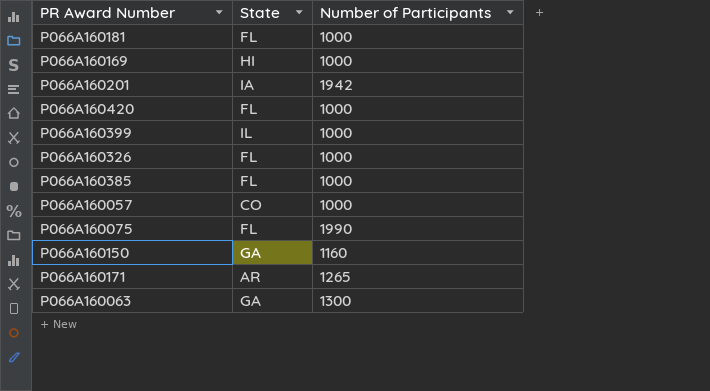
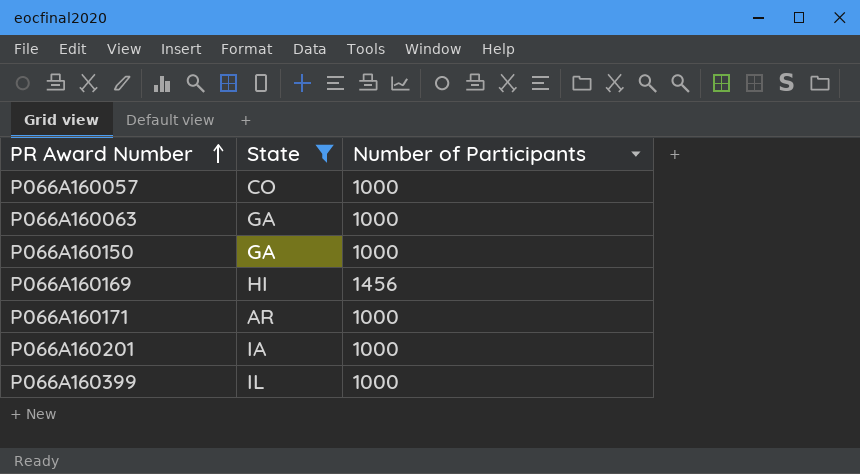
filter: none -> State != FL
row order: none -> PR Award Number ascending
P066A160063 | Number of Participants: 1300 -> 1000
P066A160150 | Number of Participants: 1160 -> 1000
P066A160169 | Number of Participants: 1000 -> 1456
P066A160171 | Number of Participants: 1265 -> 1000
P066A160201 | Number of Participants: 1942 -> 1000

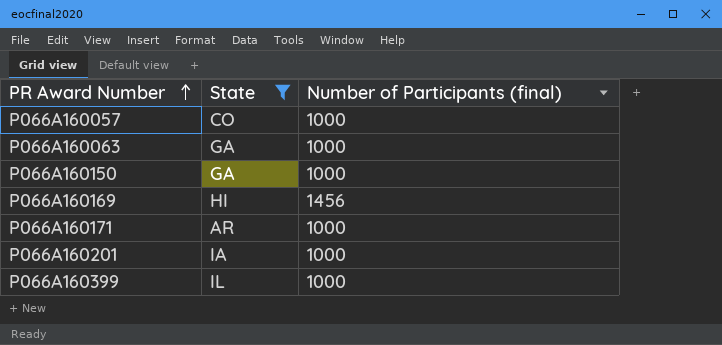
column name: Number of Participants -> Number of Participants (final)

